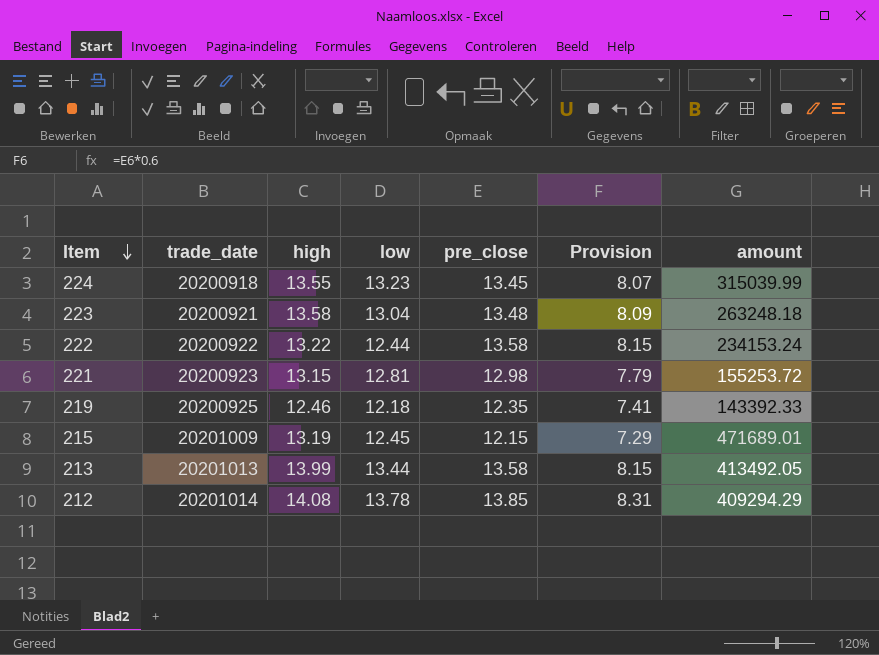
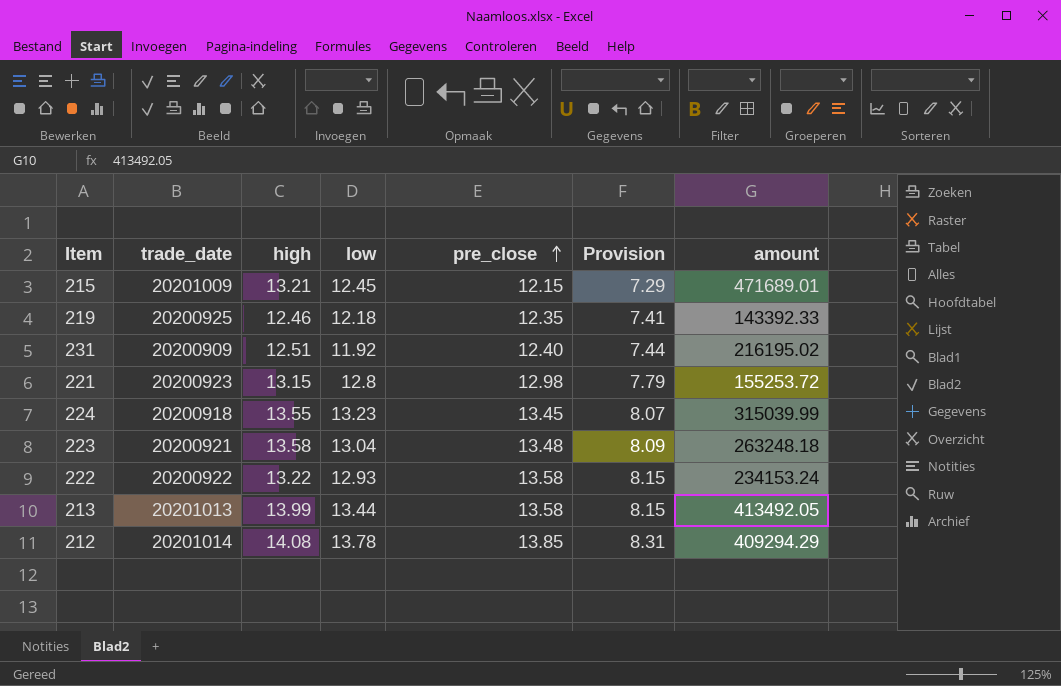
row order: Item descending -> pre_close ascending
215 | high: 13.19 -> 13.21
row 231: none -> 20200909 | 12.51 | 11.92 | 12.40 | 7.44 | 216195.02
221 | low: 12.81 -> 12.8
222 | low: 12.44 -> 12.93

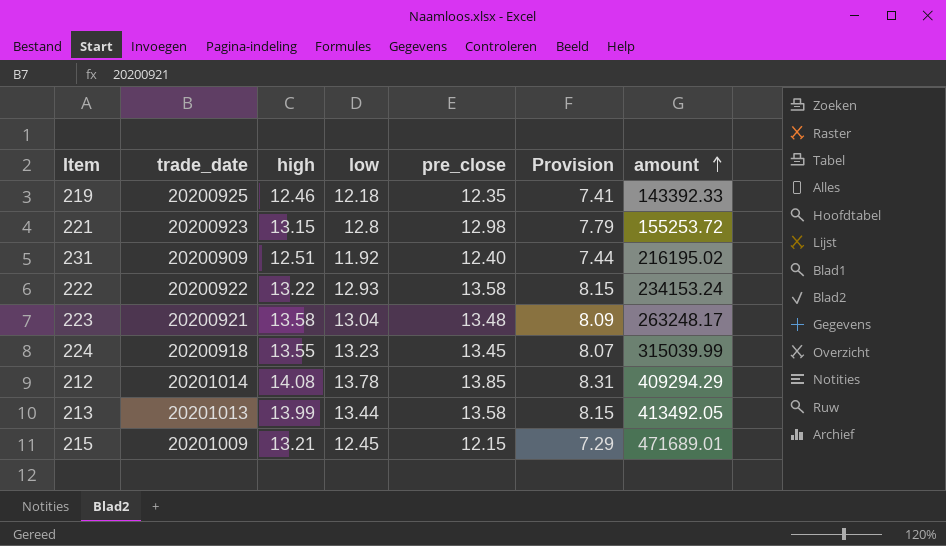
row order: pre_close ascending -> amount ascending
223 | amount: 263248.18 -> 263248.17

